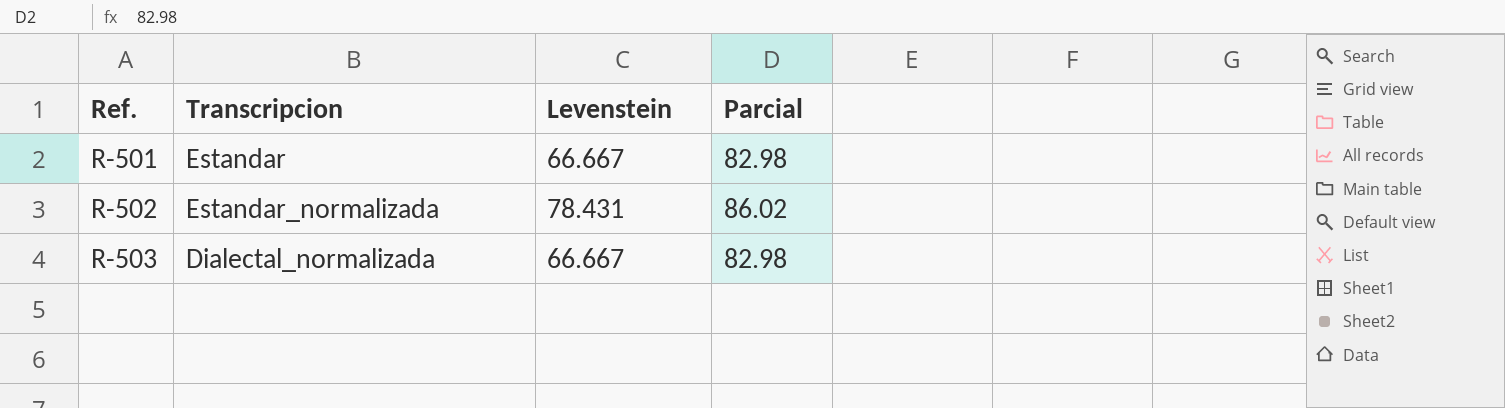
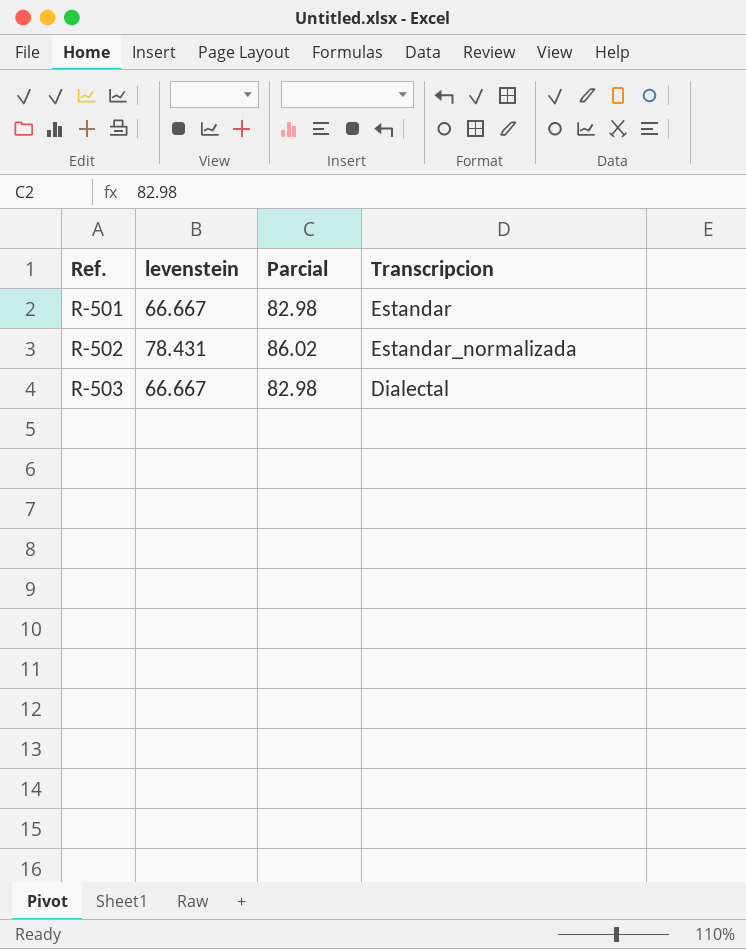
column name: Levenstein -> levenstein
column Transcripcion | position: 2 -> 4
R-503 | Transcripcion: Dialectal_normalizada -> Dialectal

